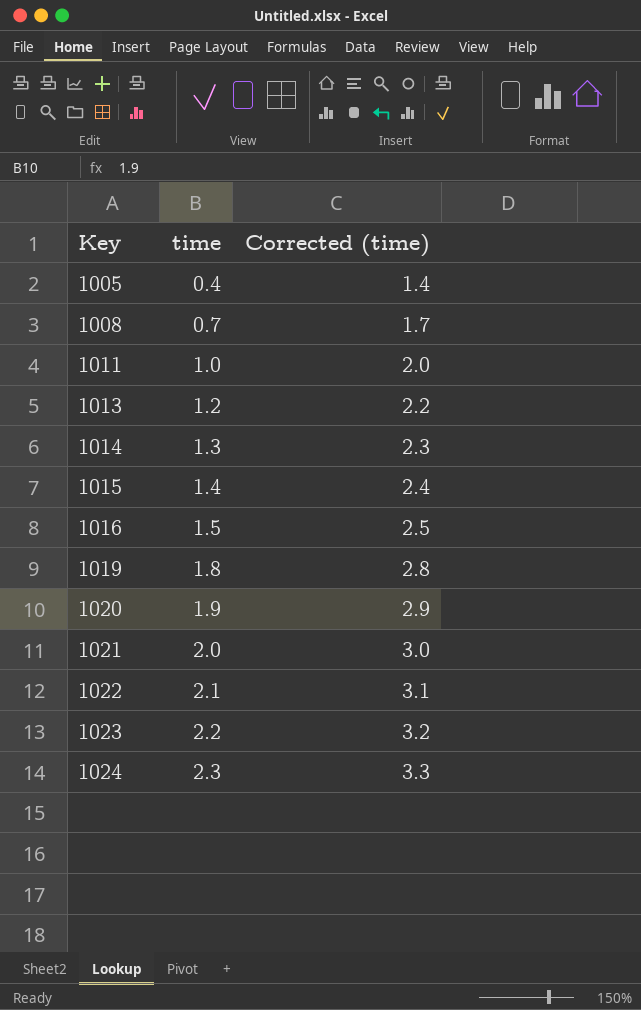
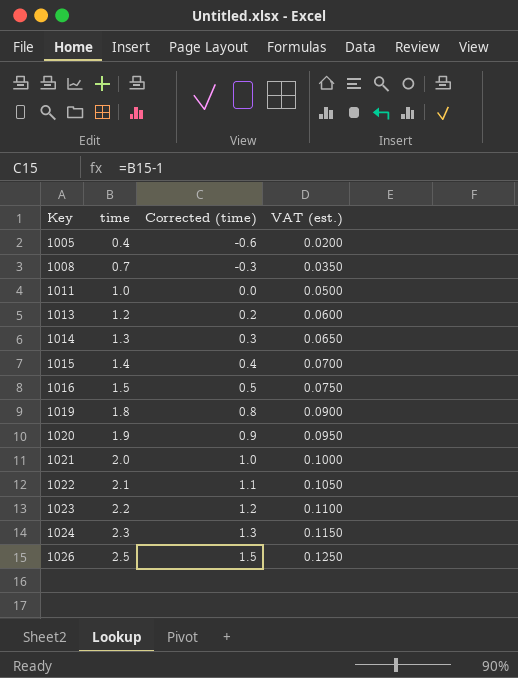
column Corrected (time) | formula: [time] + 1 -> [time] - 1
column VAT (est.) | formula: none -> [time] * 0.05
row 1026: none -> 2.5 | 1.5 | 0.1250

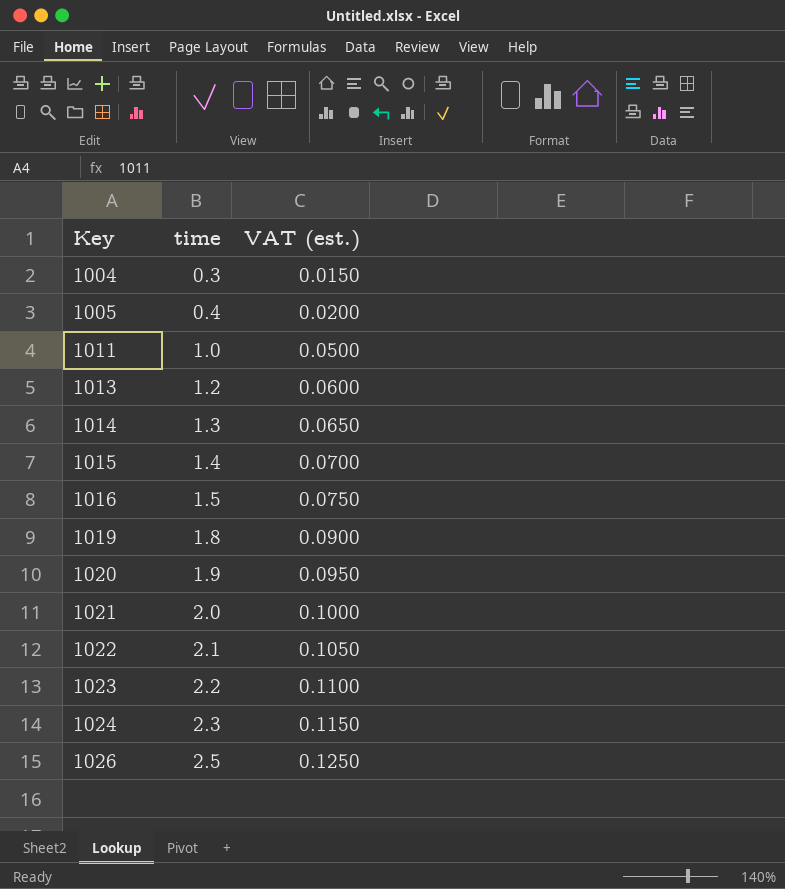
column Corrected (time) | formula: [time] - 1 -> none
row 1008: 0.7 | -0.3 | 0.0350 -> none
row 1004: none -> 0.3 | 0.0150

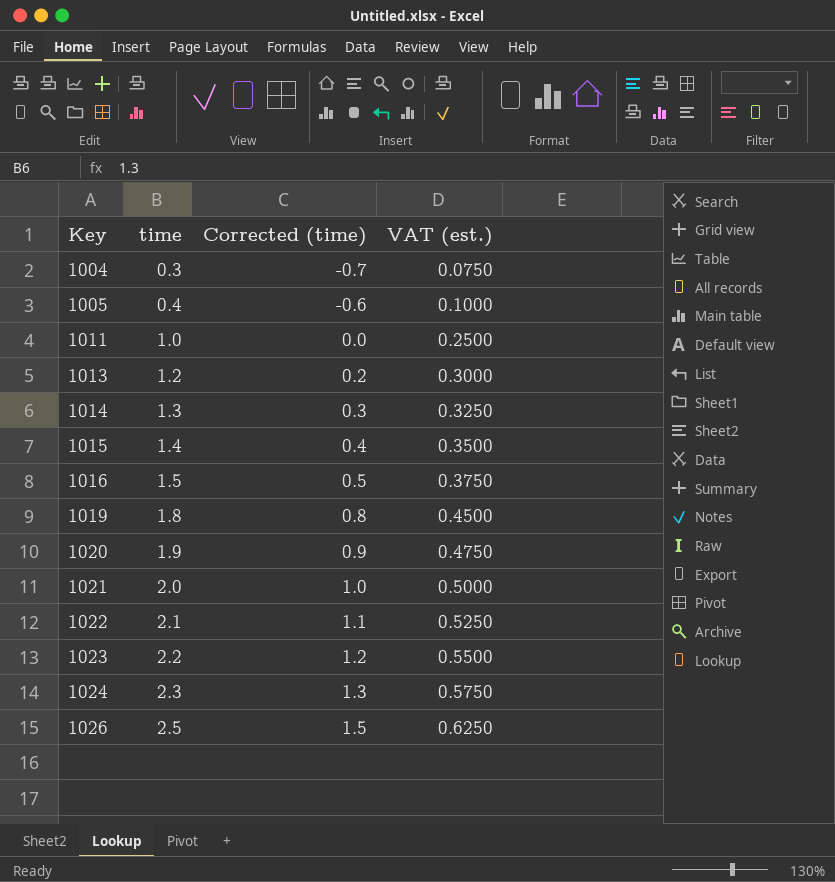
column Corrected (time) | formula: none -> [time] - 1
column VAT (est.) | formula: [time] * 0.05 -> [time] * 0.25

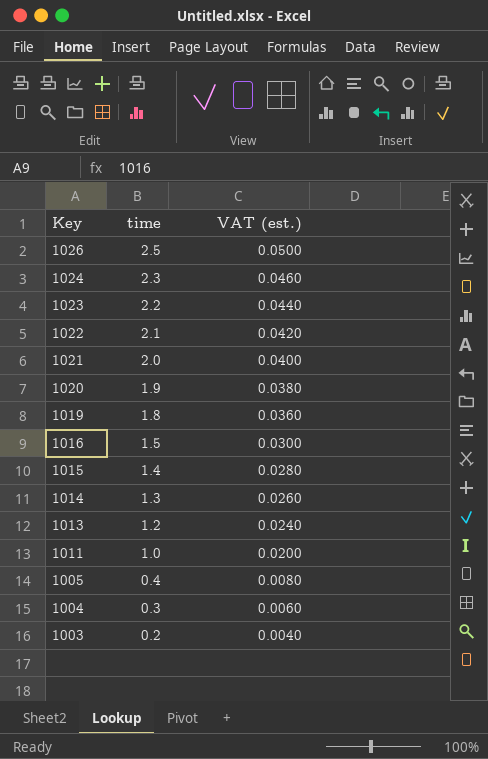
row order: Key ascending -> Key descending
column Corrected (time) | formula: [time] - 1 -> none
column VAT (est.) | formula: [time] * 0.25 -> [time] * 0.02
row 1003: none -> 0.2 | 0.0040

